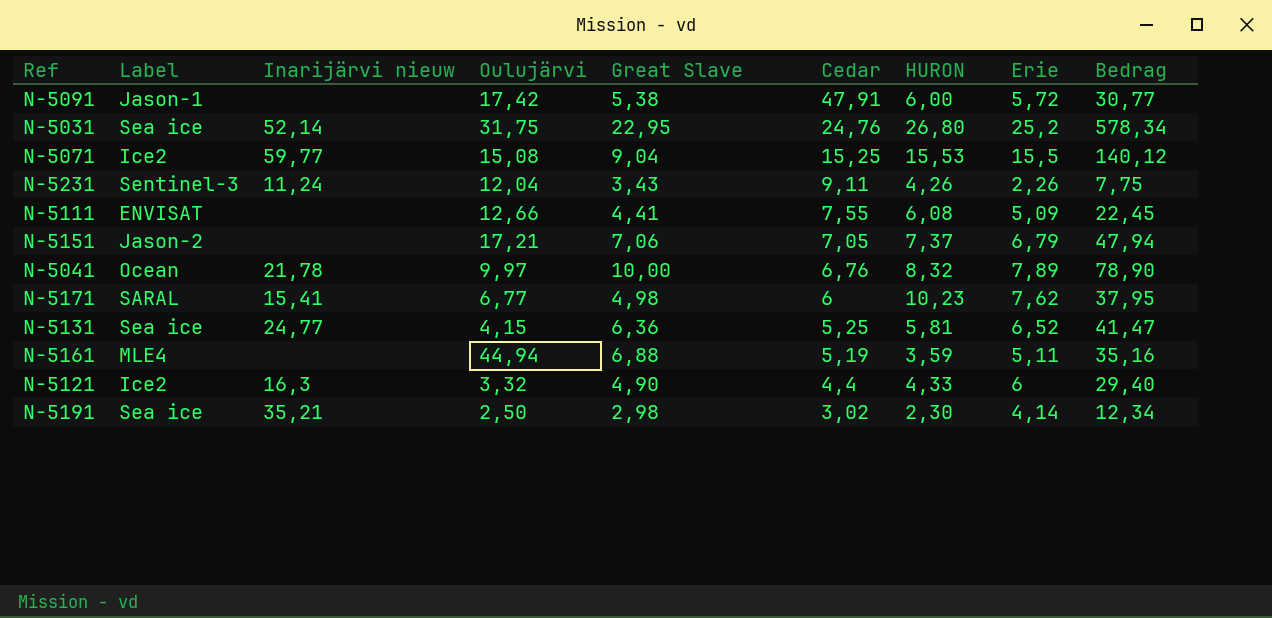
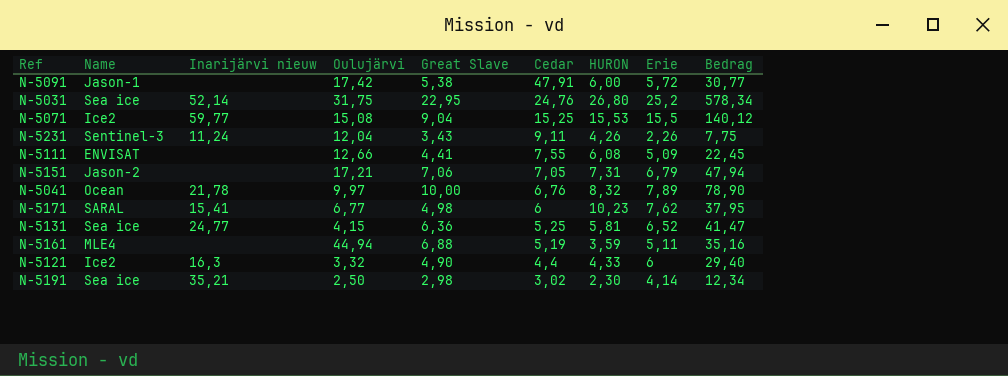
column name: Label -> Name
N-5151 | HURON: 7,37 -> 7,31

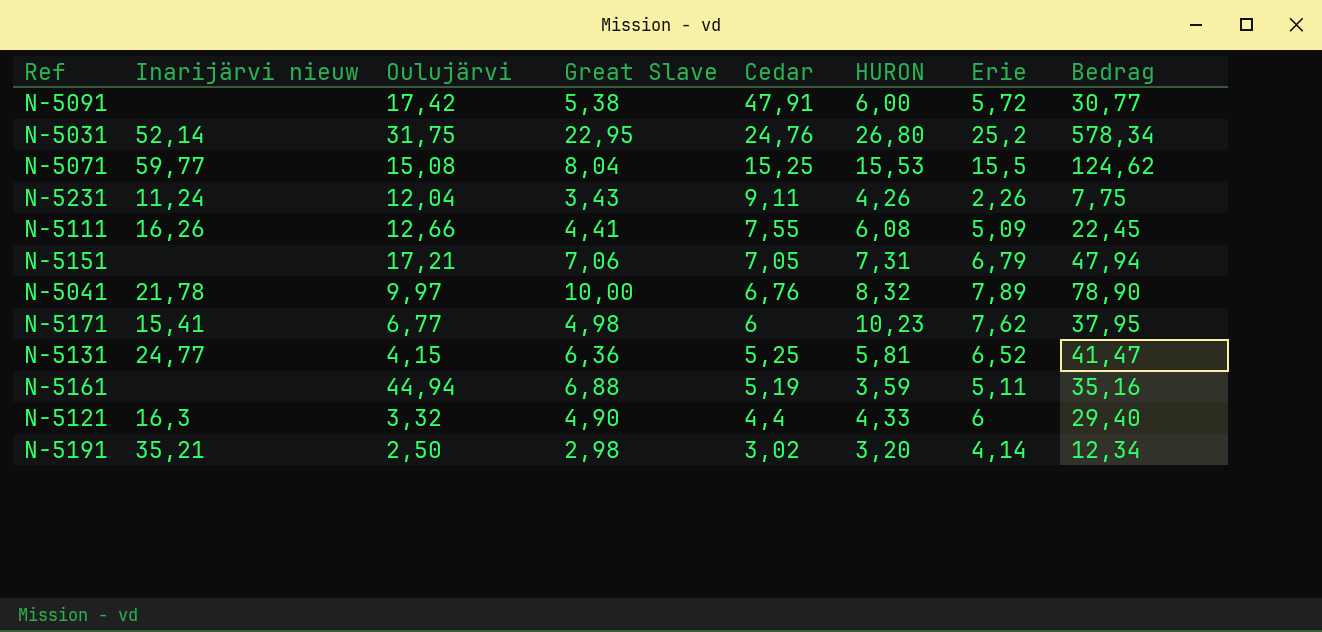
column Name | position: 2 -> none
N-5071 | Great Slave: 9,04 -> 8,04
N-5071 | Bedrag: 140,12 -> 124,62
N-5111 | Inarijärvi nieuw: none -> 16,26
N-5191 | HURON: 2,30 -> 3,20

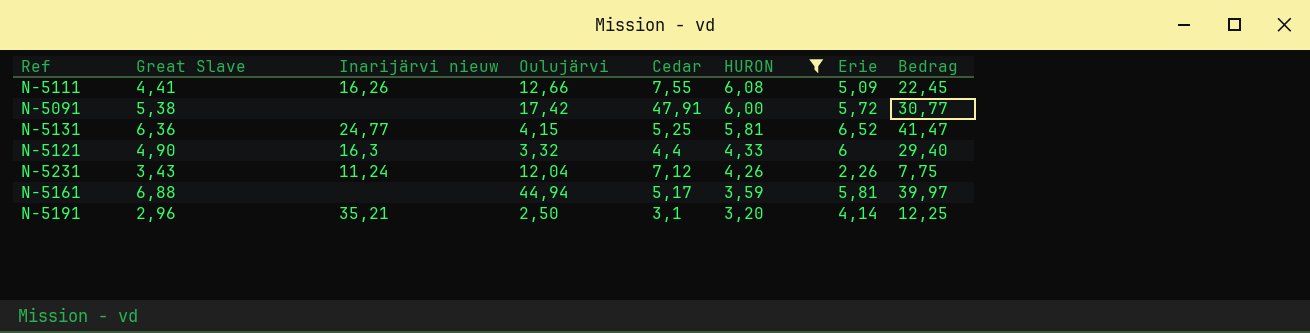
filter: none -> HURON <= 6,08
row order: Cedar descending -> HURON descending
column Great Slave | position: 4 -> 2
N-5231 | Cedar: 9,11 -> 7,12
N-5161 | Cedar: 5,19 -> 5,17
N-5161 | Erie: 5,11 -> 5,81
N-5161 | Bedrag: 35,16 -> 39,97
N-5191 | Great Slave: 2,98 -> 2,96
N-5191 | Cedar: 3,02 -> 3,1
N-5191 | Bedrag: 12,34 -> 12,25

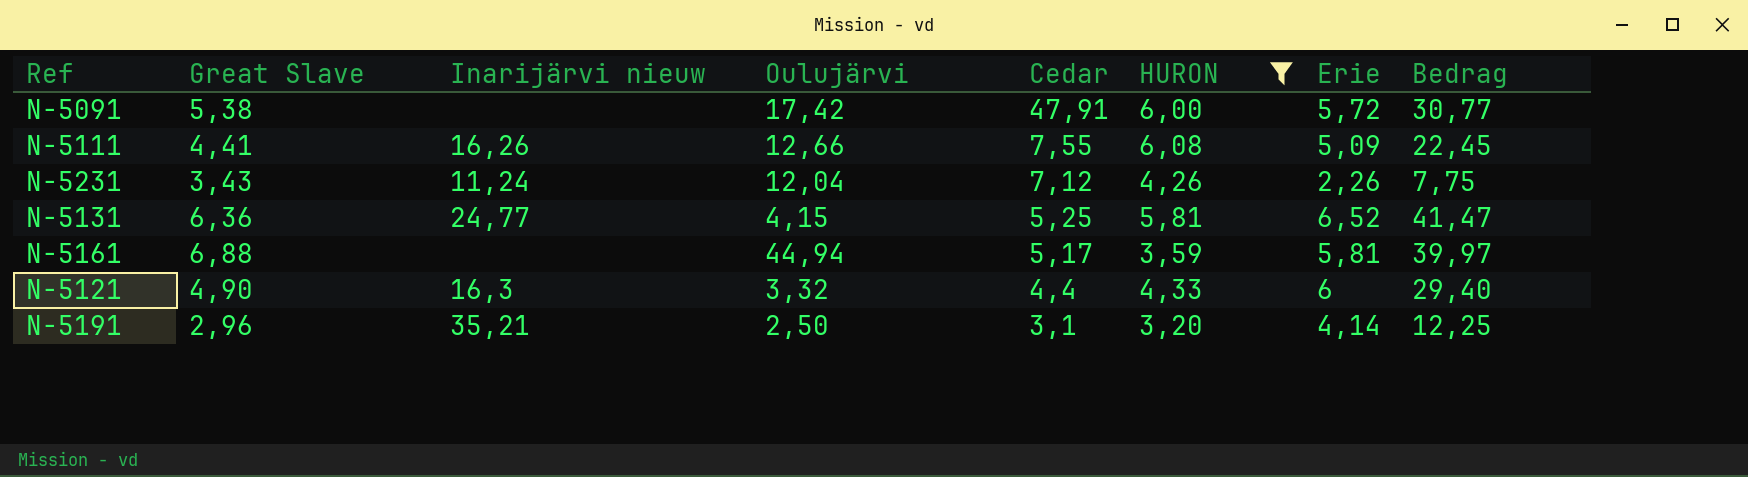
row order: HURON descending -> Cedar descending

